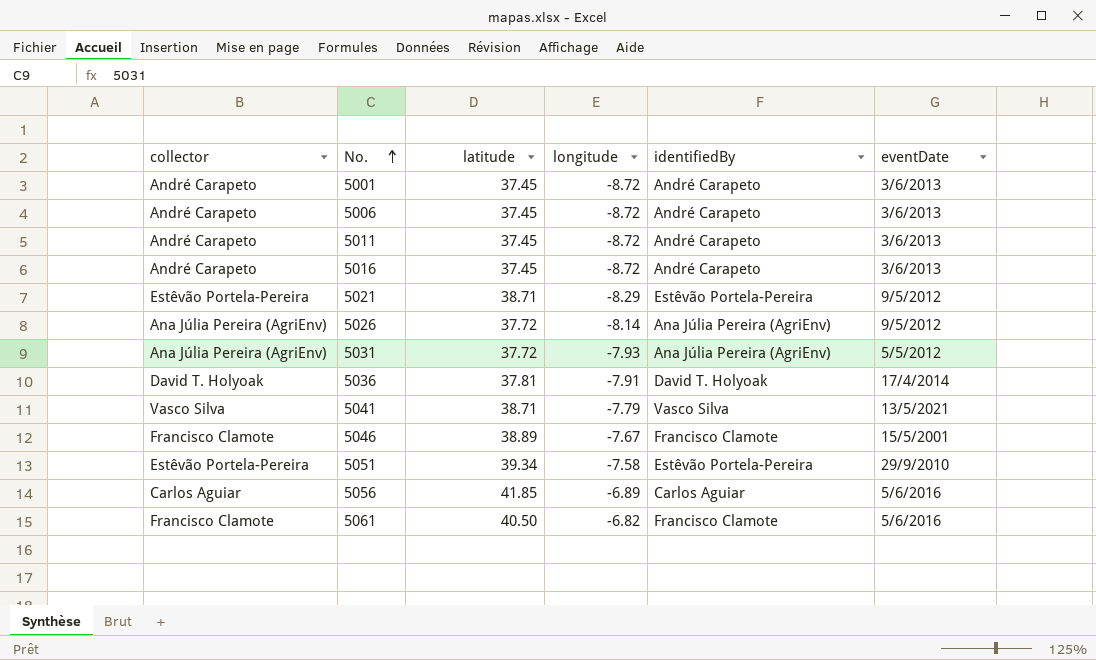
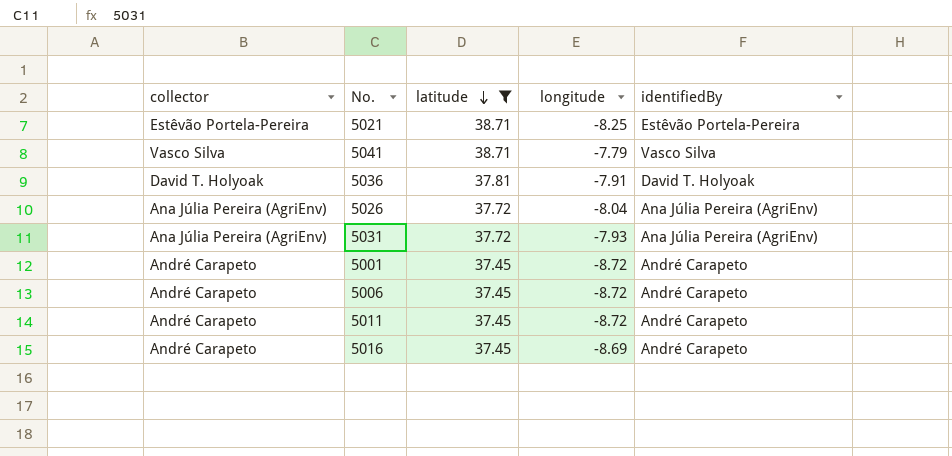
filter: none -> latitude <= 38.71
row order: No. ascending -> latitude descending
column eventDate | position: 6 -> none
5021 | longitude: -8.29 -> -8.25
5026 | longitude: -8.14 -> -8.04
5016 | longitude: -8.72 -> -8.69

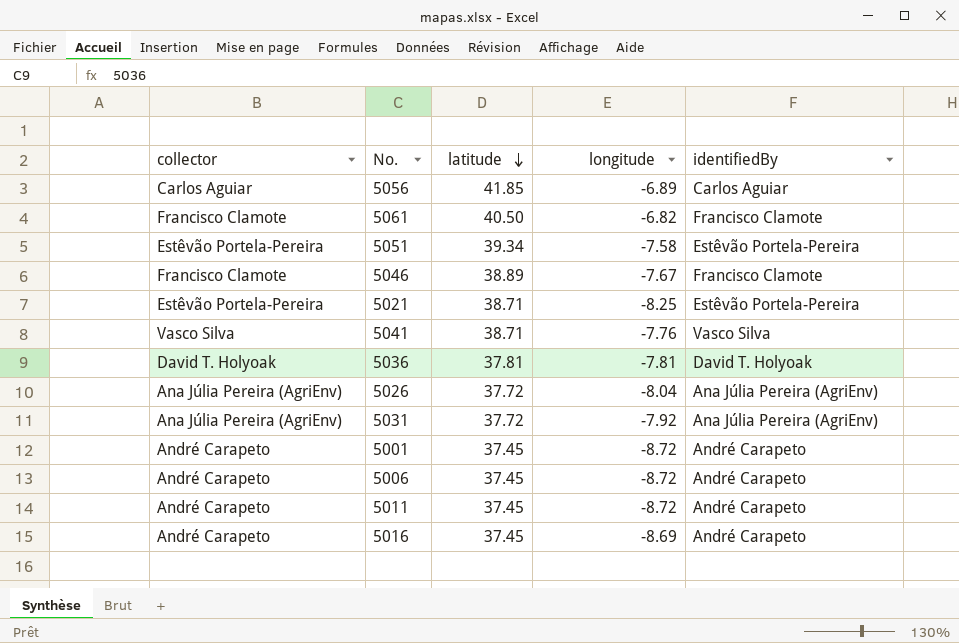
filter: latitude <= 38.71 -> none
5041 | longitude: -7.79 -> -7.76
5036 | longitude: -7.91 -> -7.81
5031 | longitude: -7.93 -> -7.92

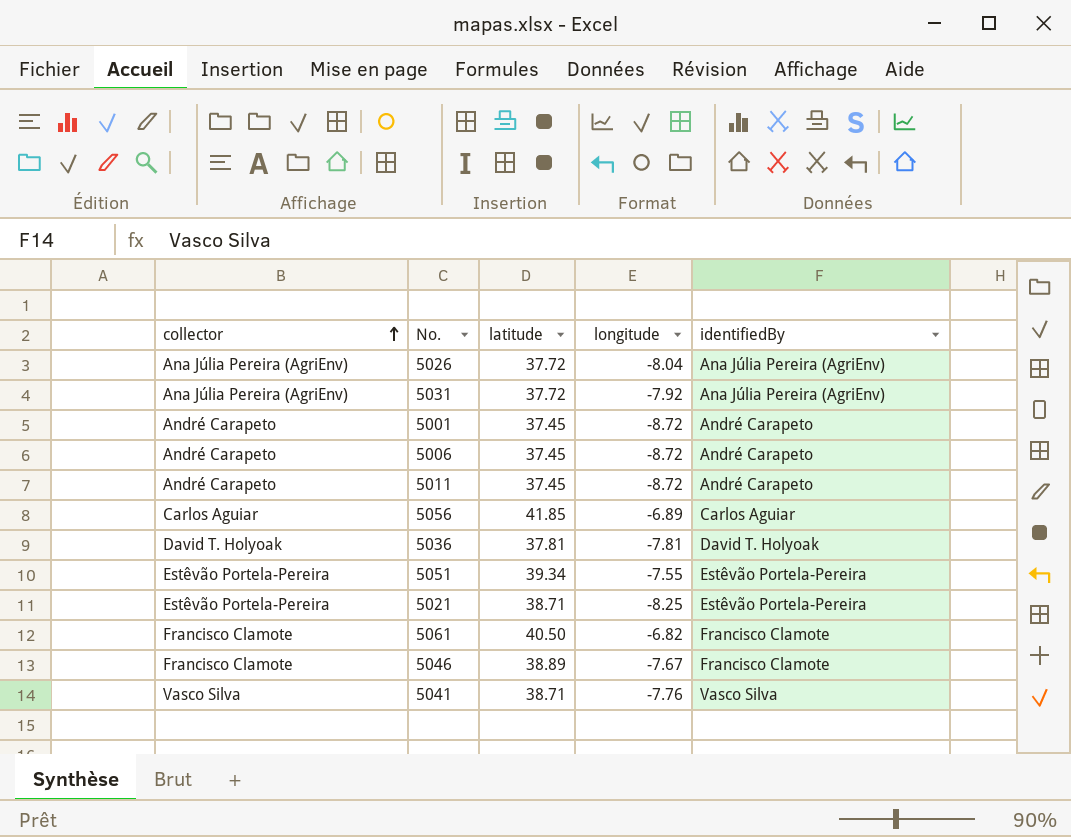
row order: latitude descending -> collector ascending
row 5016: André Carapeto | 37.45 | -8.69 | André Carapeto -> none
5051 | longitude: -7.58 -> -7.55

